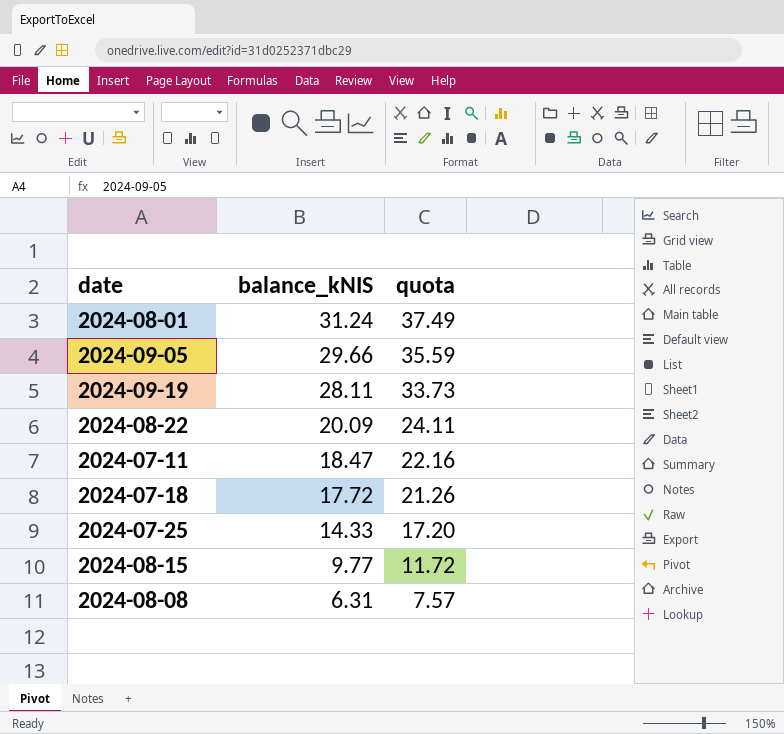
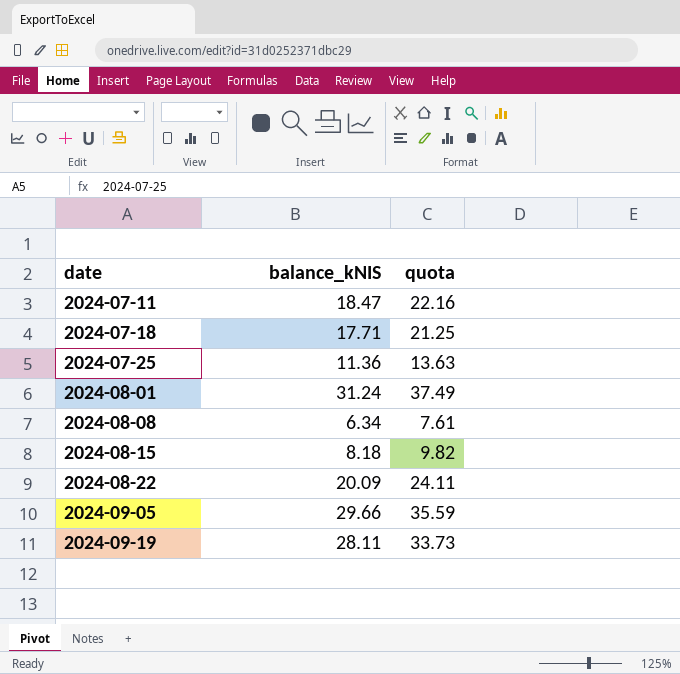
row order: balance_kNIS descending -> date ascending
2024-07-18 | balance_kNIS: 17.72 -> 17.71
2024-07-18 | quota: 21.26 -> 21.25
2024-07-25 | balance_kNIS: 14.33 -> 11.36
2024-07-25 | quota: 17.20 -> 13.63
2024-08-08 | balance_kNIS: 6.31 -> 6.34
2024-08-08 | quota: 7.57 -> 7.61
2024-08-15 | balance_kNIS: 9.77 -> 8.18
2024-08-15 | quota: 11.72 -> 9.82

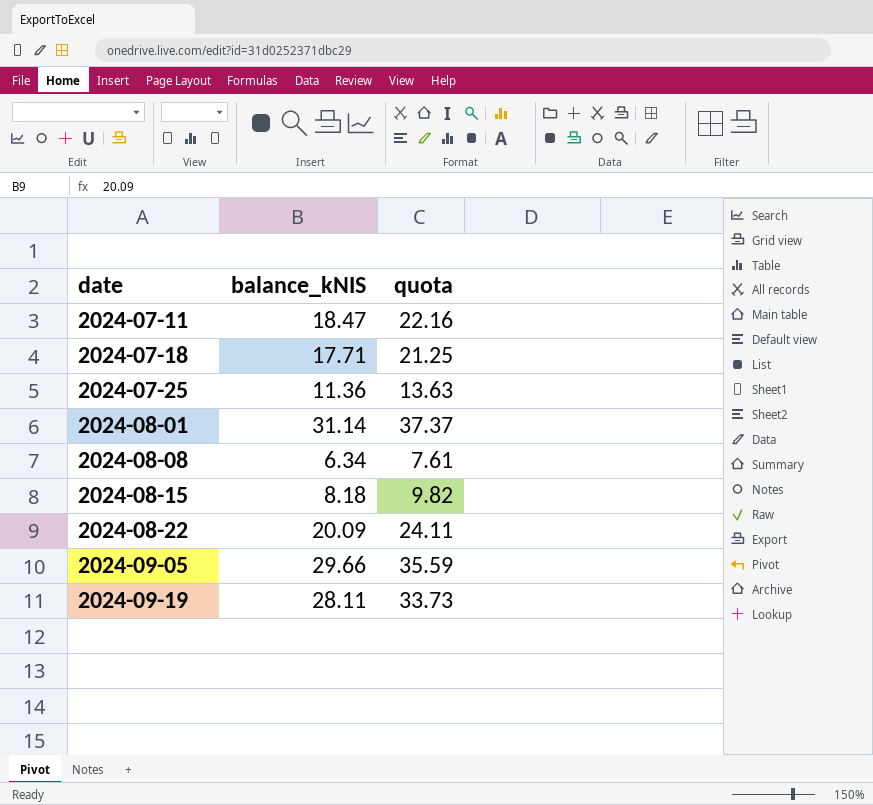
2024-08-01 | balance_kNIS: 31.24 -> 31.14
2024-08-01 | quota: 37.49 -> 37.37

